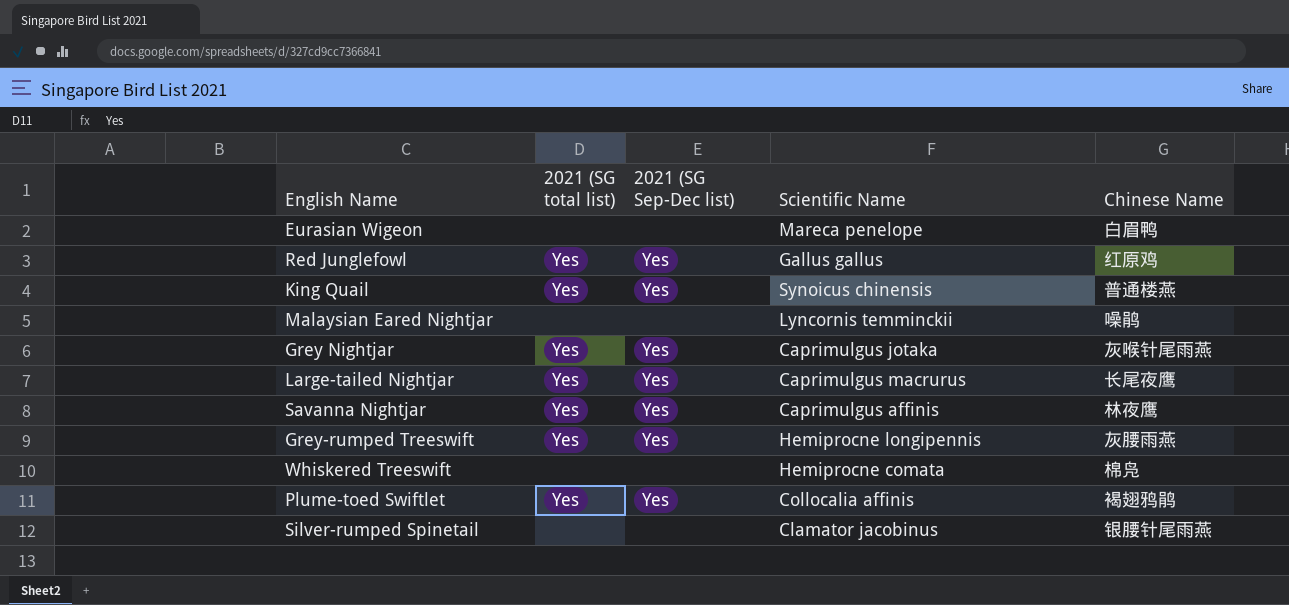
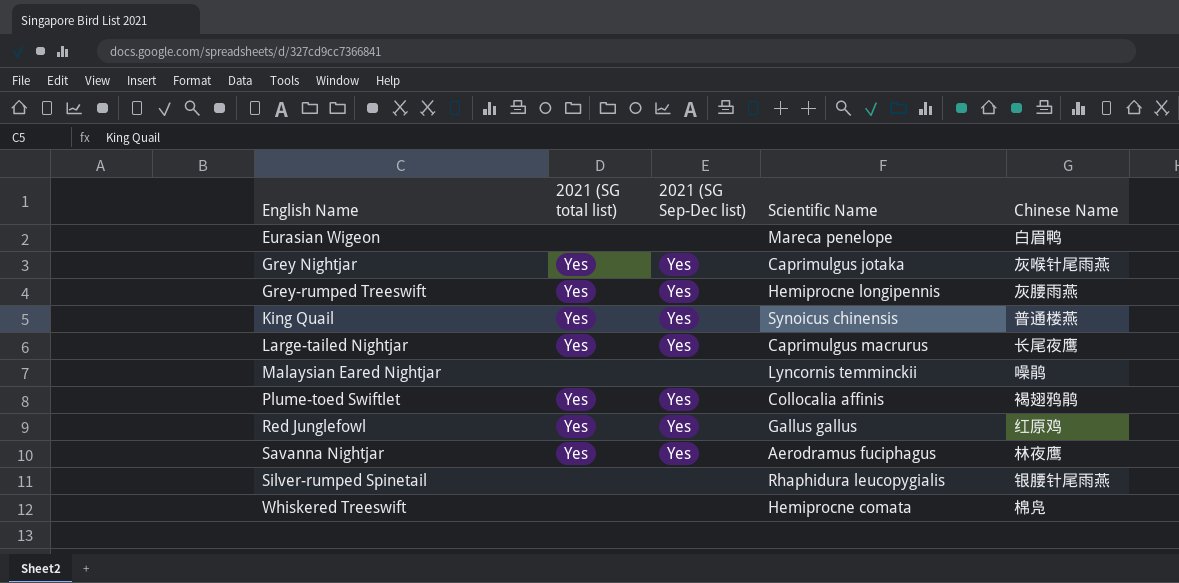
row order: none -> English Name ascending
Savanna Nightjar | Scientific Name: Caprimulgus affinis -> Aerodramus fuciphagus
Silver-rumped Spinetail | Scientific Name: Clamator jacobinus -> Rhaphidura leucopygialis

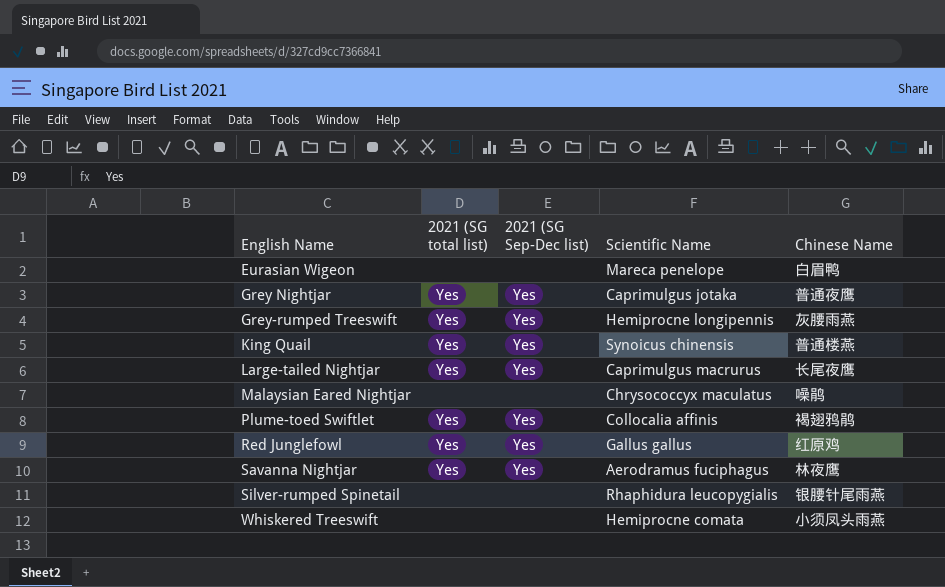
Grey Nightjar | Chinese Name: 灰喉针尾雨燕 -> 普通夜鹰
Malaysian Eared Nightjar | Scientific Name: Lyncornis temminckii -> Chrysococcyx maculatus
Whiskered Treeswift | Chinese Name: 棉凫 -> 小须凤头雨燕

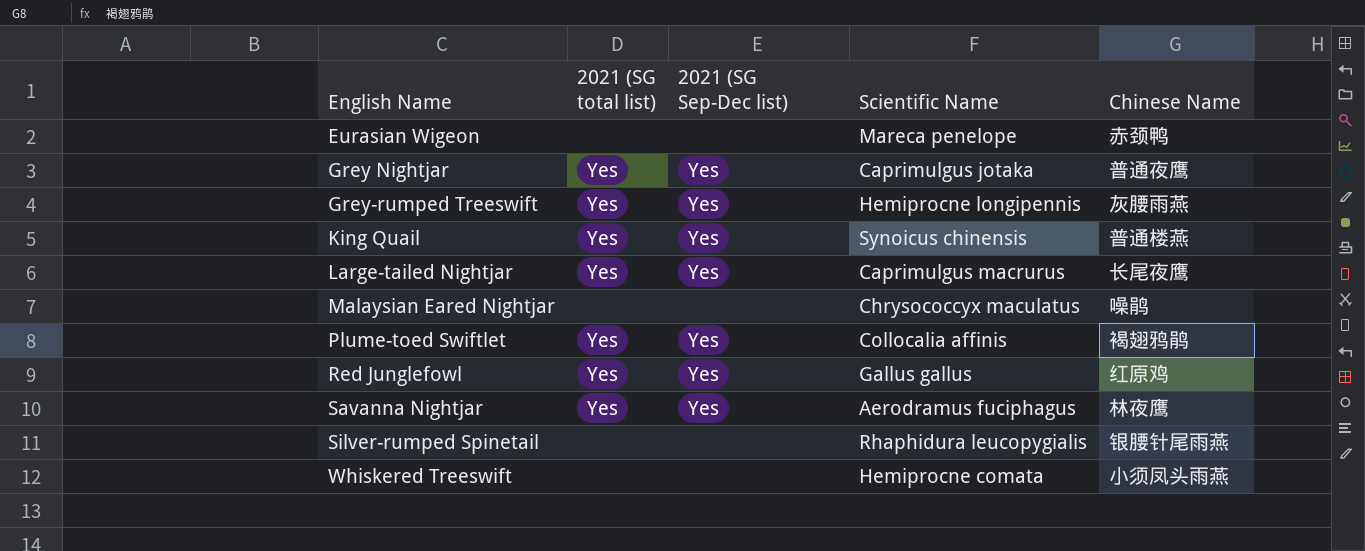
Eurasian Wigeon | Chinese Name: 白眉鸭 -> 赤颈鸭

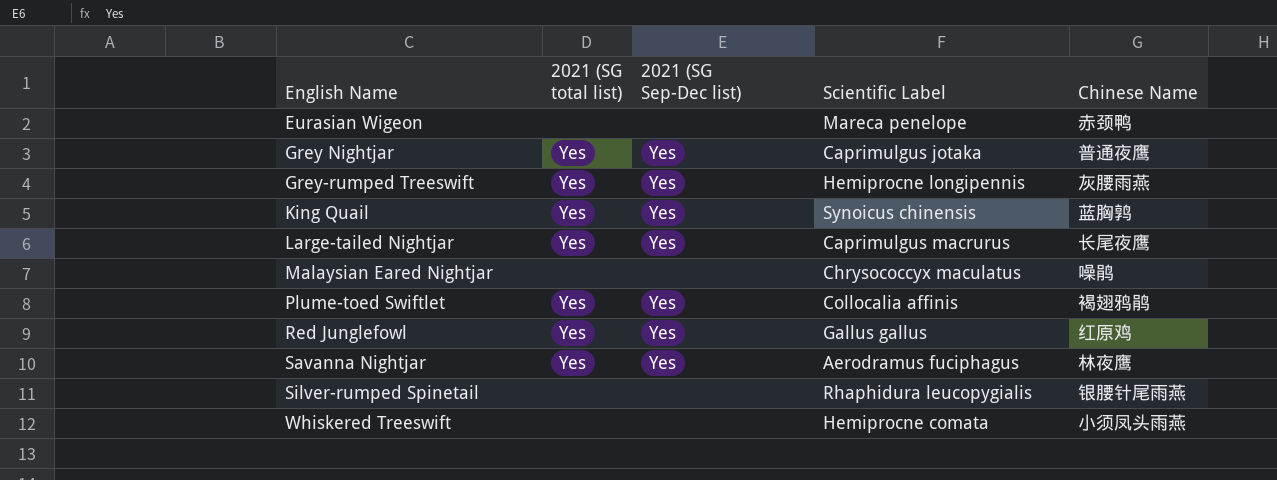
column name: Scientific Name -> Scientific Label
King Quail | Chinese Name: 普通楼燕 -> 蓝胸鹑

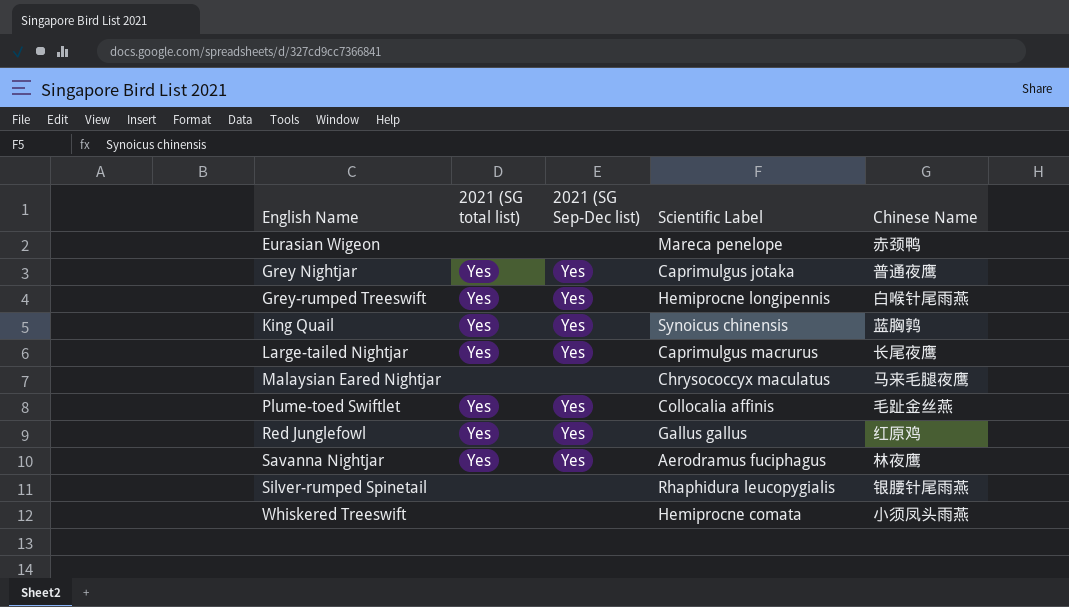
Grey-rumped Treeswift | Chinese Name: 灰腰雨燕 -> 白喉针尾雨燕
Malaysian Eared Nightjar | Chinese Name: 噪鹃 -> 马来毛腿夜鹰
Plume-toed Swiftlet | Chinese Name: 褐翅鸦鹃 -> 毛趾金丝燕

